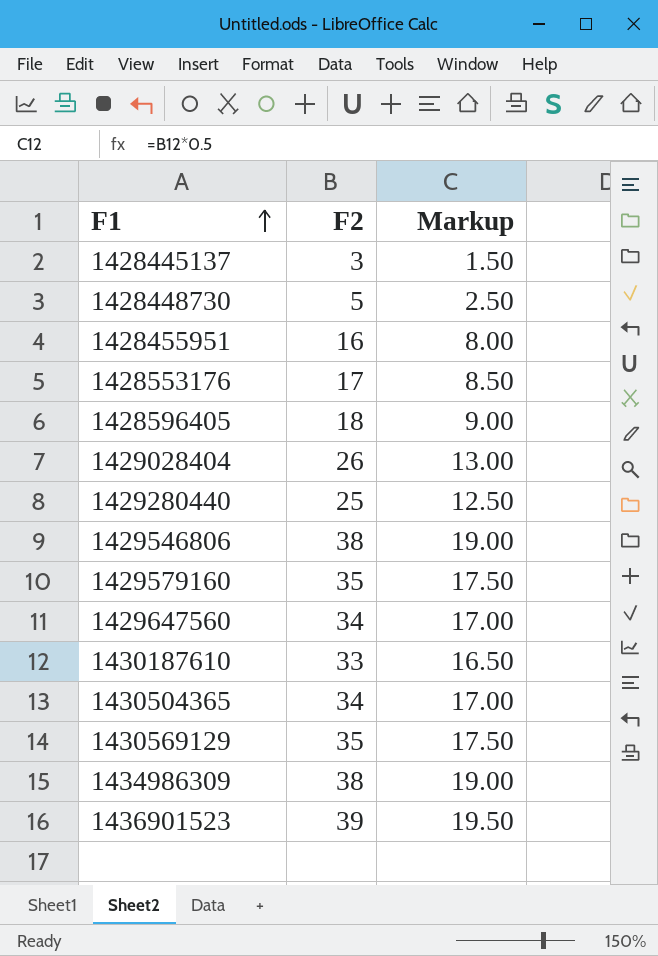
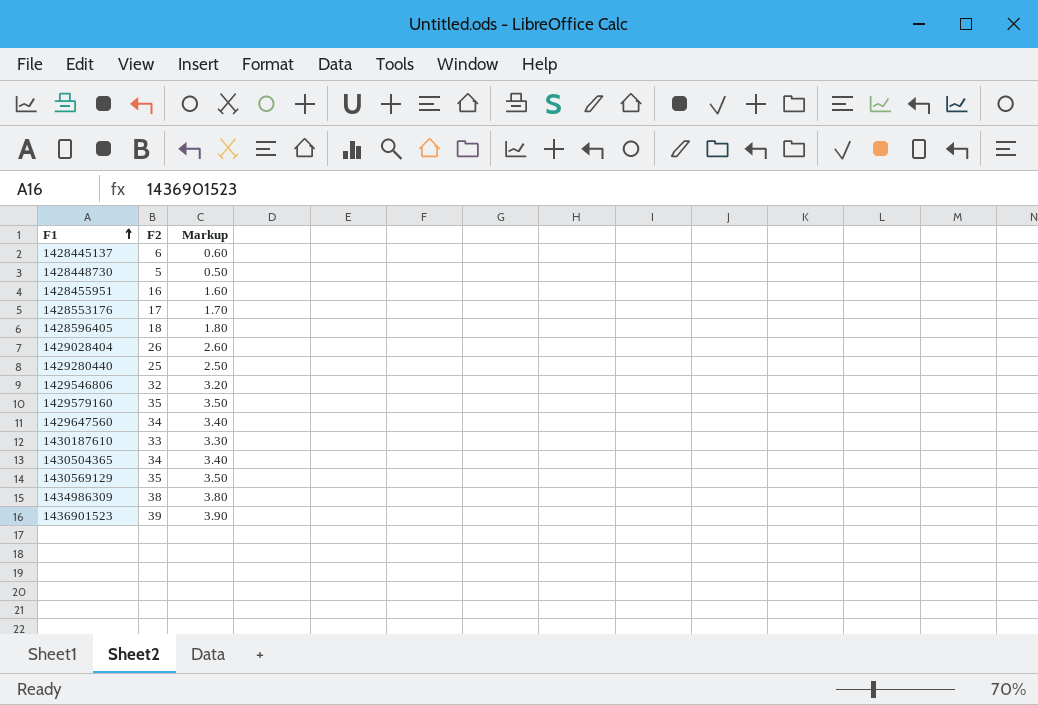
column Markup | formula: [F2] * 0.5 -> [F2] * 0.1
1428445137 | F2: 3 -> 6
1429546806 | F2: 38 -> 32

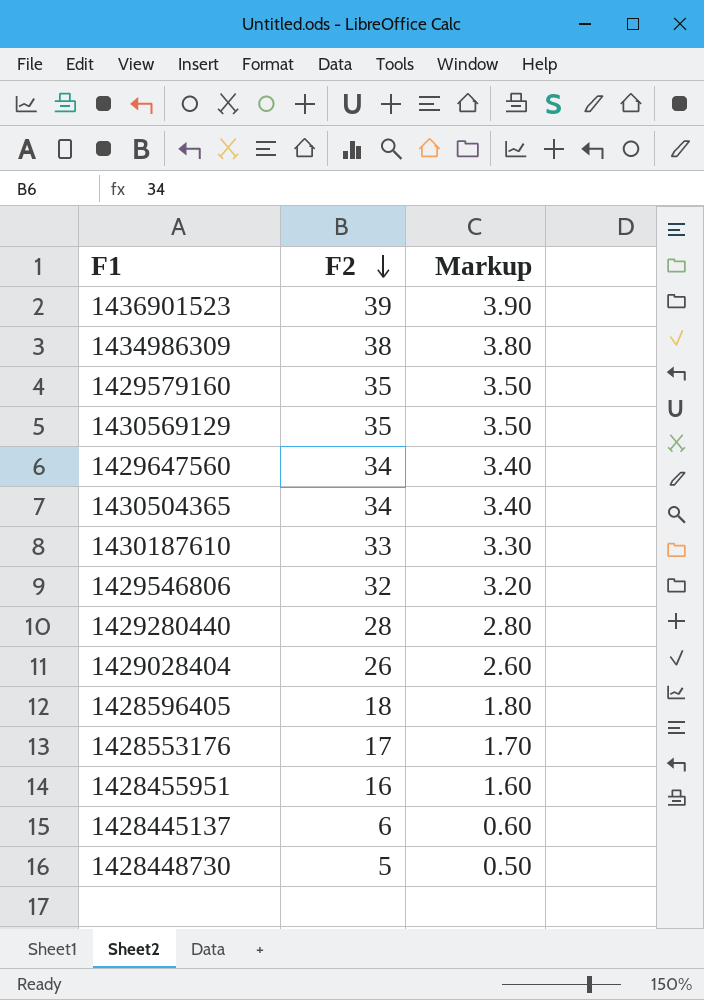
row order: F1 ascending -> F2 descending
1429280440 | F2: 25 -> 28
1429280440 | Markup: 2.50 -> 2.80

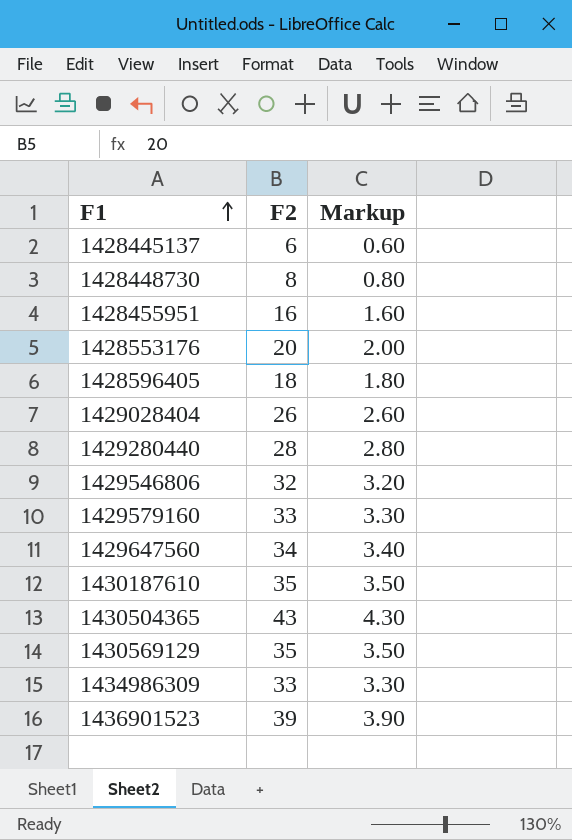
row order: F2 descending -> F1 ascending
1428448730 | F2: 5 -> 8
1428448730 | Markup: 0.50 -> 0.80
1428553176 | F2: 17 -> 20
1428553176 | Markup: 1.70 -> 2.00
1429579160 | F2: 35 -> 33
1429579160 | Markup: 3.50 -> 3.30
1430187610 | F2: 33 -> 35
1430187610 | Markup: 3.30 -> 3.50
1430504365 | F2: 34 -> 43
1430504365 | Markup: 3.40 -> 4.30
1434986309 | F2: 38 -> 33
1434986309 | Markup: 3.80 -> 3.30

